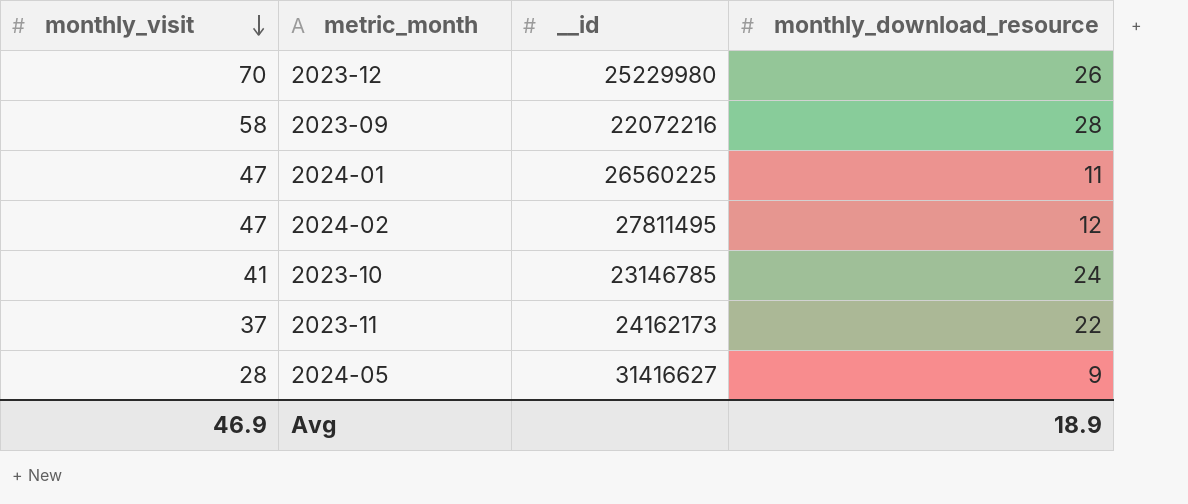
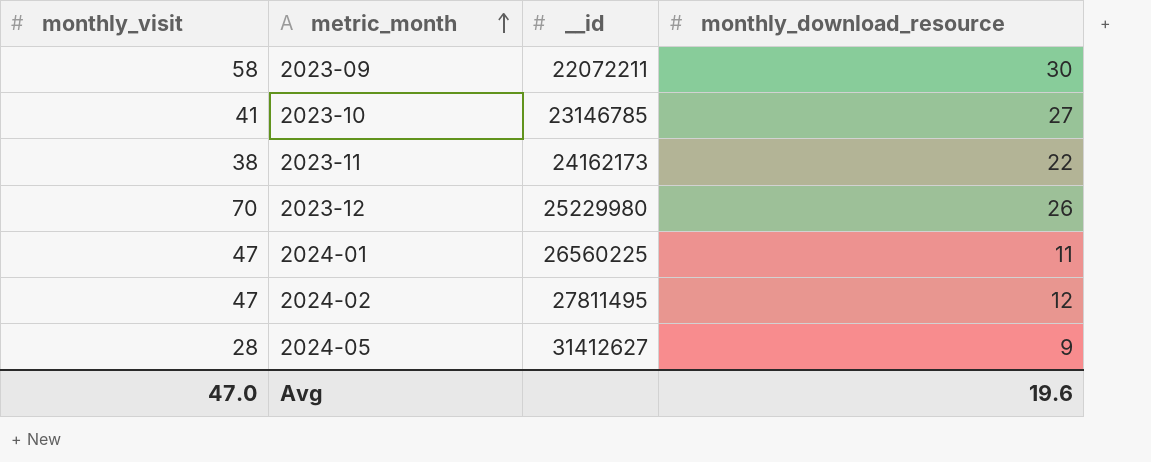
row order: monthly_visit descending -> metric_month ascending
2023-09 | __id: 22072216 -> 22072211
2023-09 | monthly_download_resource: 28 -> 30
2023-10 | monthly_download_resource: 24 -> 27
2023-11 | monthly_visit: 37 -> 38
2024-05 | __id: 31416627 -> 31412627
Avg | monthly_visit: 46.9 -> 47.0
Avg | monthly_download_resource: 18.9 -> 19.6

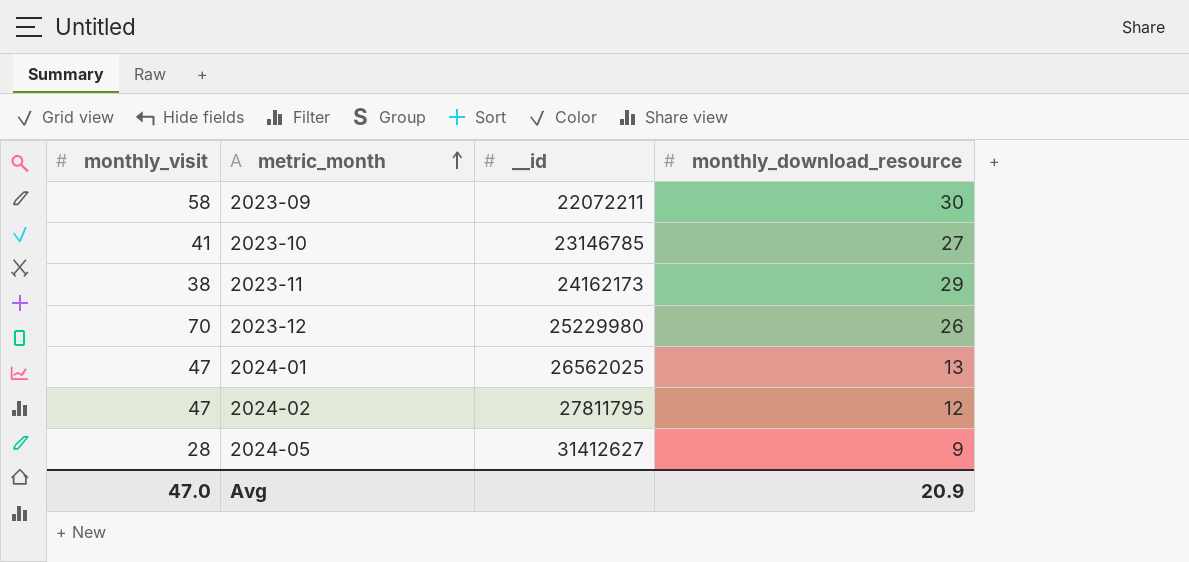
2023-11 | monthly_download_resource: 22 -> 29
2024-01 | __id: 26560225 -> 26562025
2024-01 | monthly_download_resource: 11 -> 13
2024-02 | __id: 27811495 -> 27811795
Avg | monthly_download_resource: 19.6 -> 20.9

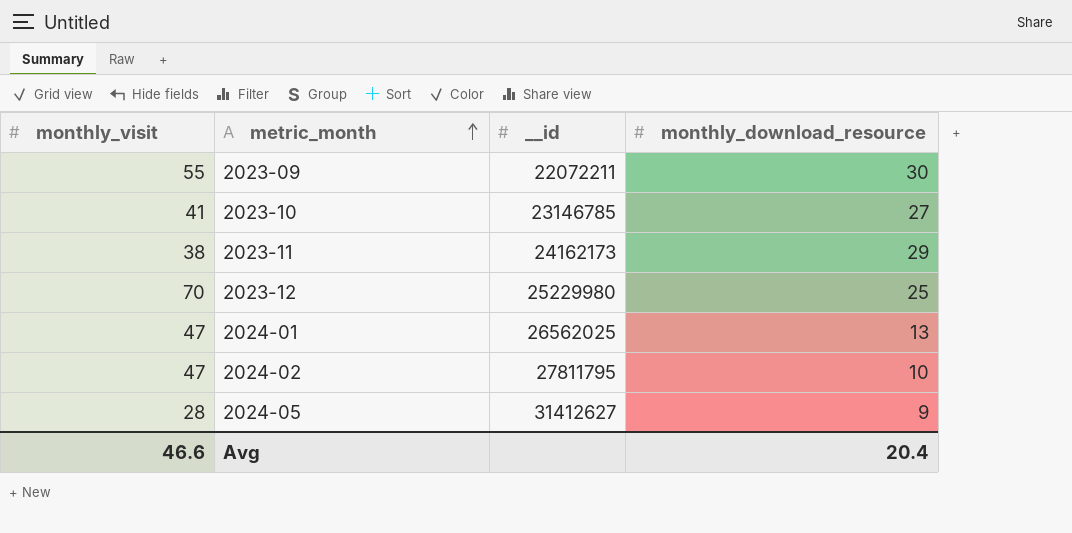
2023-09 | monthly_visit: 58 -> 55
2023-12 | monthly_download_resource: 26 -> 25
2024-02 | monthly_download_resource: 12 -> 10
Avg | monthly_visit: 47.0 -> 46.6
Avg | monthly_download_resource: 20.9 -> 20.4

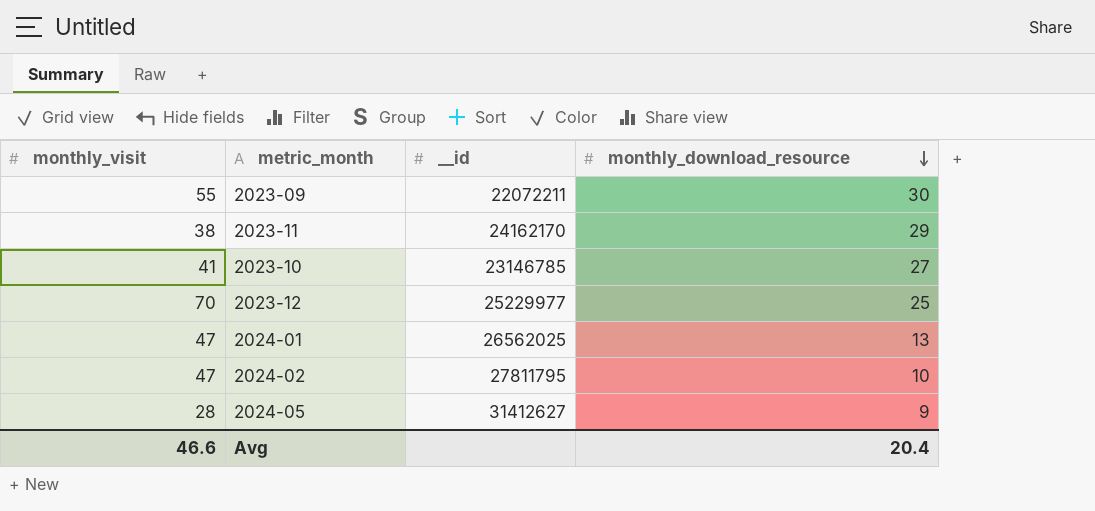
row order: metric_month ascending -> monthly_download_resource descending
2023-11 | __id: 24162173 -> 24162170
2023-12 | __id: 25229980 -> 25229977

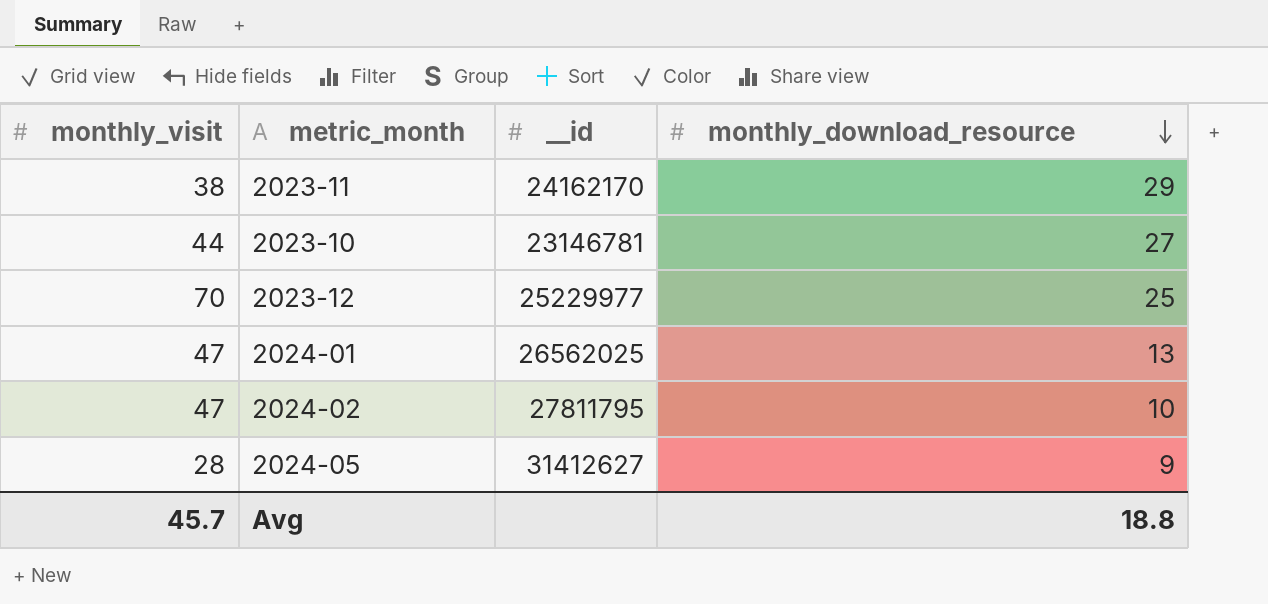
row 2023-09: 55 | 22072211 | 30 -> none
2023-10 | monthly_visit: 41 -> 44
2023-10 | __id: 23146785 -> 23146781
Avg | monthly_visit: 46.6 -> 45.7
Avg | monthly_download_resource: 20.4 -> 18.8

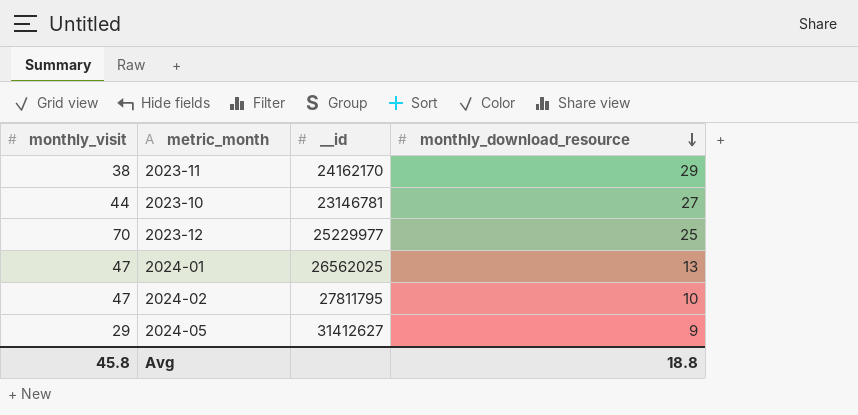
2024-05 | monthly_visit: 28 -> 29
Avg | monthly_visit: 45.7 -> 45.8

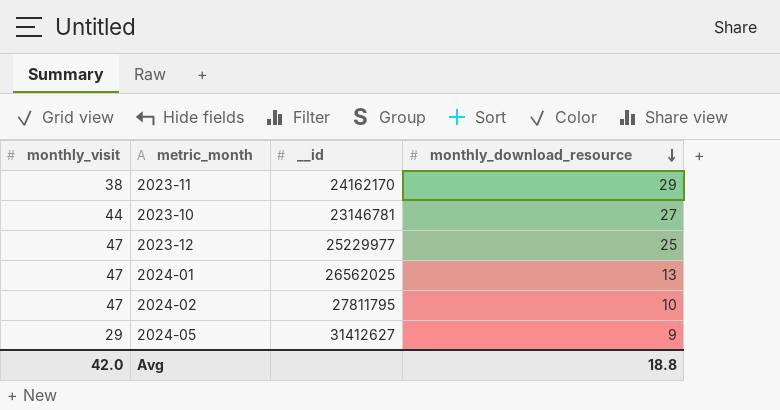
2023-12 | monthly_visit: 70 -> 47
Avg | monthly_visit: 45.8 -> 42.0

